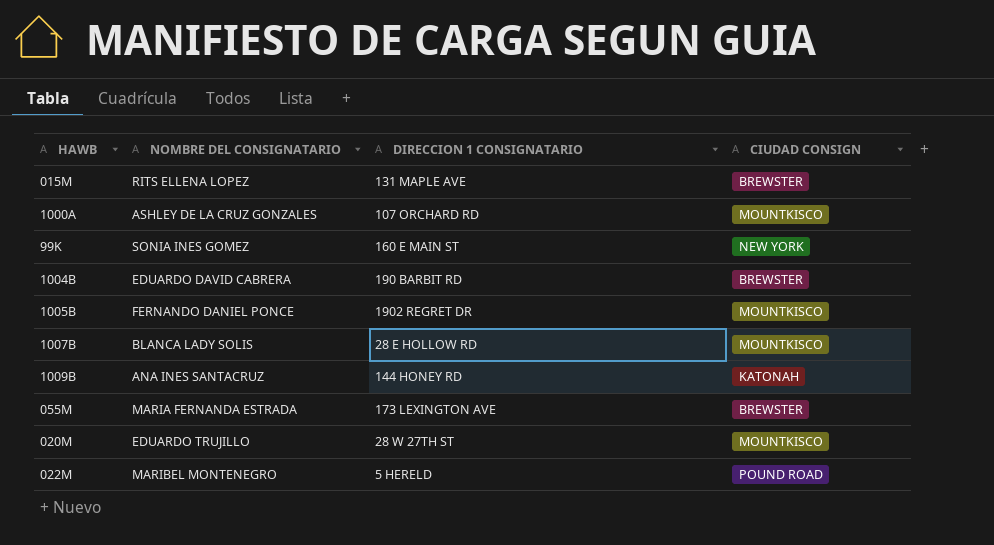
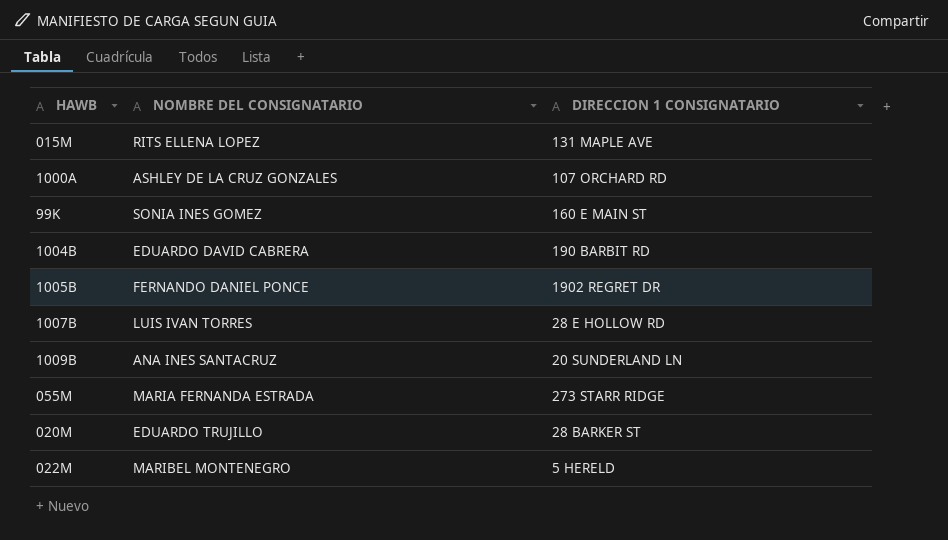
column CIUDAD CONSIGN | position: 4 -> none
1007B | NOMBRE DEL CONSIGNATARIO: BLANCA LADY SOLIS -> LUIS IVAN TORRES
1009B | DIRECCION 1 CONSIGNATARIO: 144 HONEY RD -> 20 SUNDERLAND LN
055M | DIRECCION 1 CONSIGNATARIO: 173 LEXINGTON AVE -> 273 STARR RIDGE
020M | DIRECCION 1 CONSIGNATARIO: 28 W 27TH ST -> 28 BARKER ST

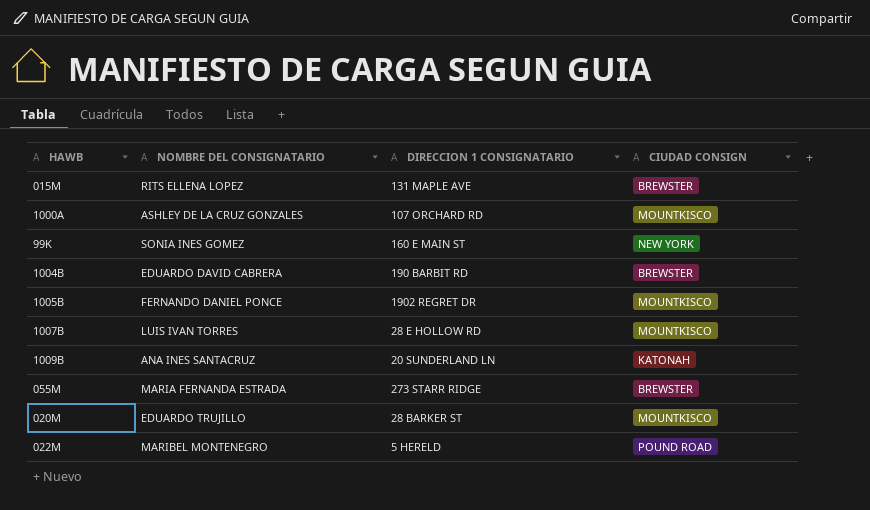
column CIUDAD CONSIGN | position: none -> 4

